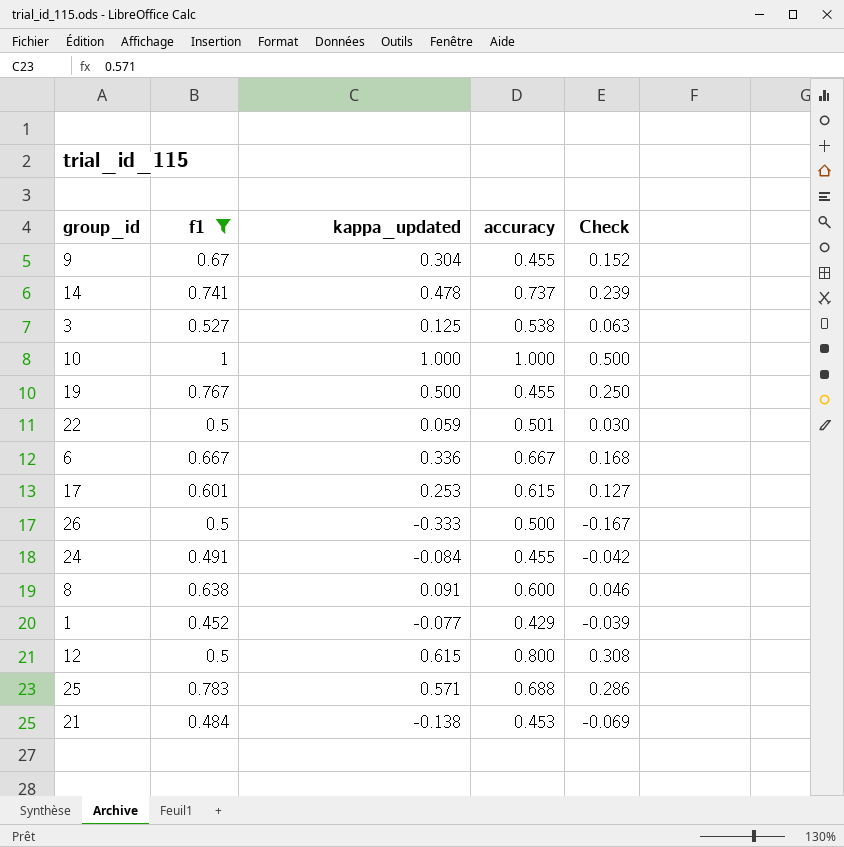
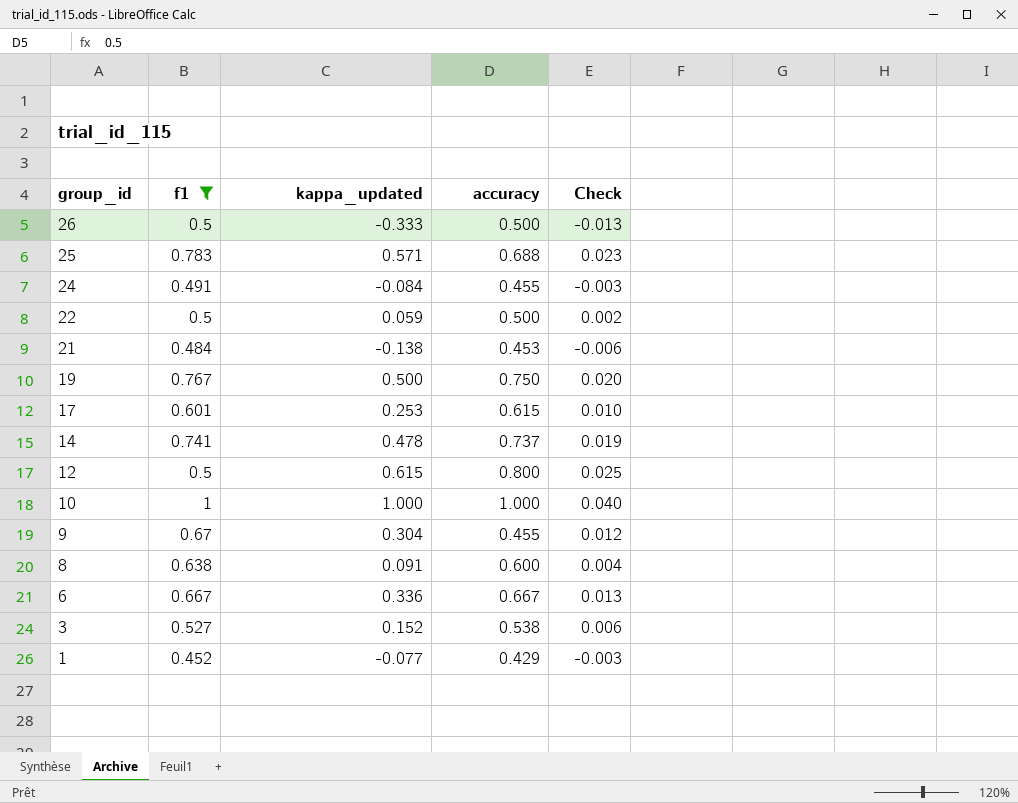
row order: none -> group_id descending
column Check | formula: [kappa_updated] * 0.5 -> [kappa_updated] * 0.04
22 | accuracy: 0.501 -> 0.500
19 | accuracy: 0.455 -> 0.750
3 | kappa_updated: 0.125 -> 0.152

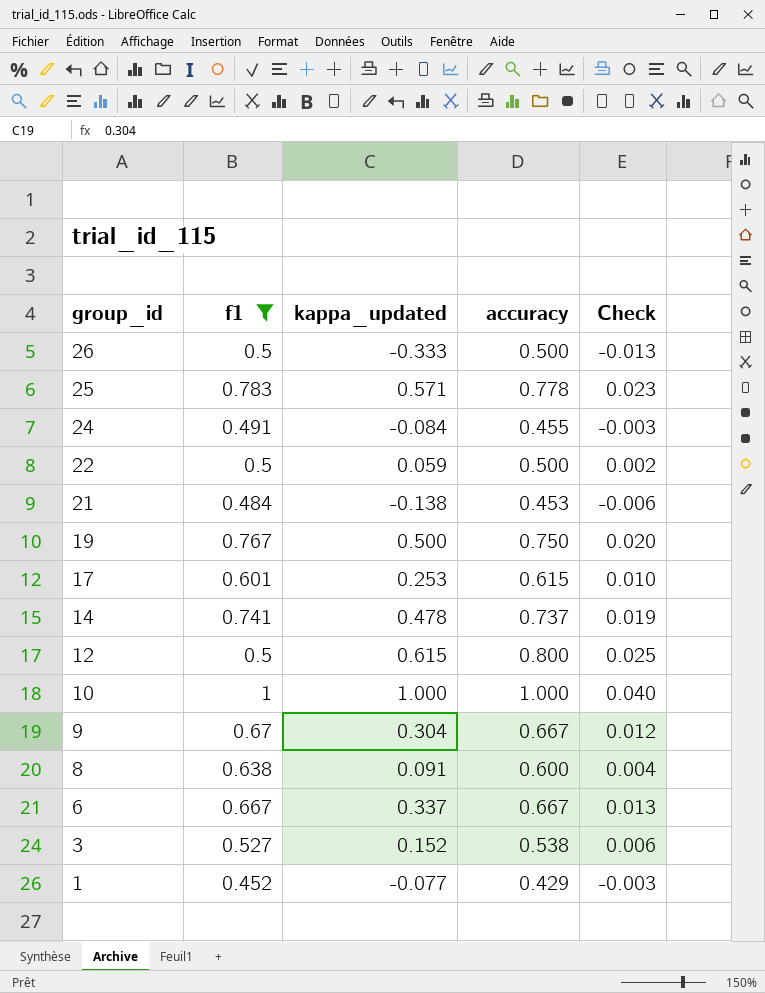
25 | accuracy: 0.688 -> 0.778
9 | accuracy: 0.455 -> 0.667
6 | kappa_updated: 0.336 -> 0.337

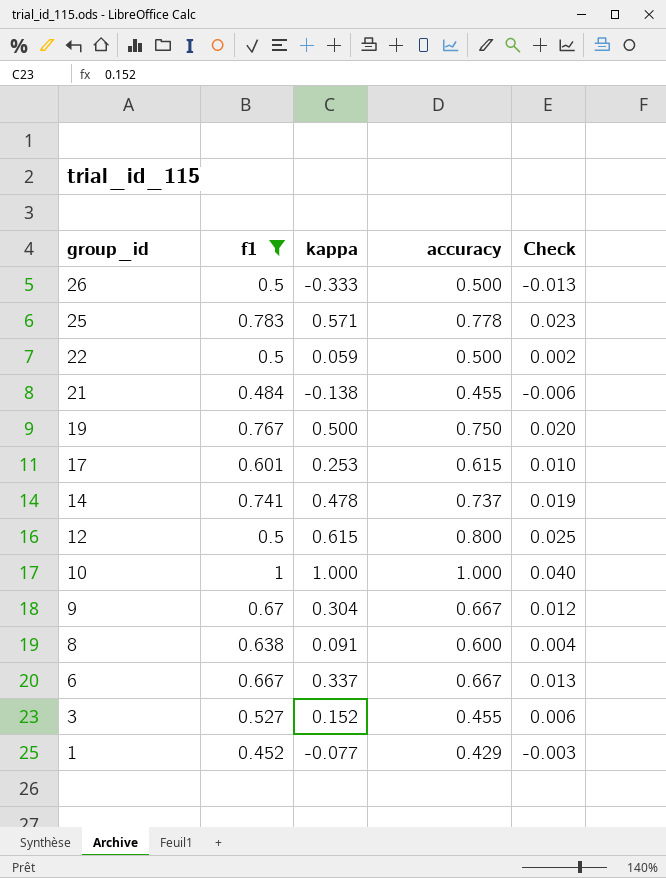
column name: kappa_updated -> kappa
row 24: 0.491 | -0.084 | 0.455 | -0.003 -> none
21 | accuracy: 0.453 -> 0.455
3 | accuracy: 0.538 -> 0.455

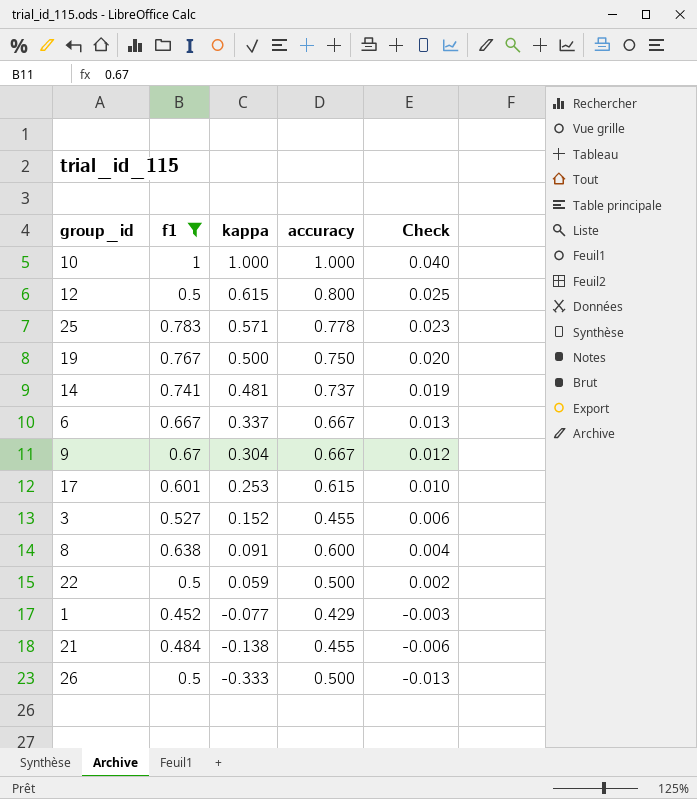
row order: group_id descending -> kappa descending
14 | kappa: 0.478 -> 0.481

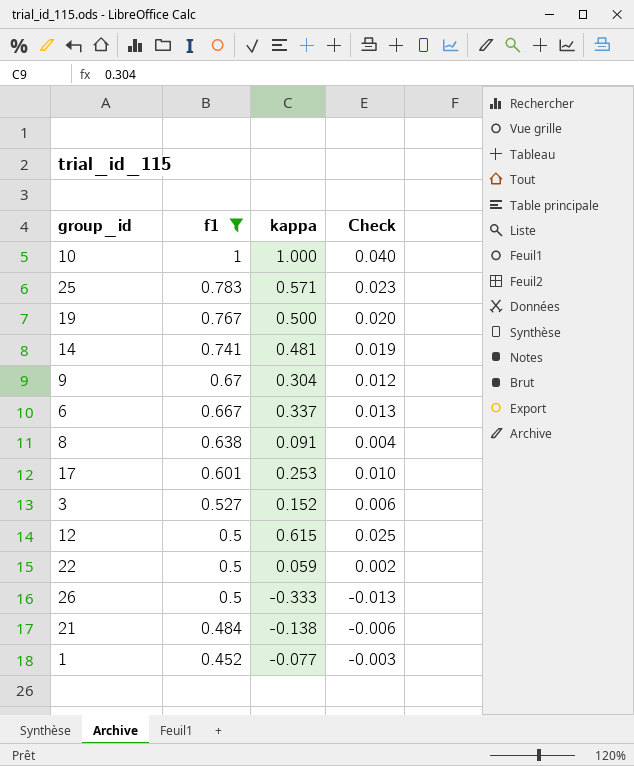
row order: kappa descending -> f1 descending
column accuracy | position: 4 -> none

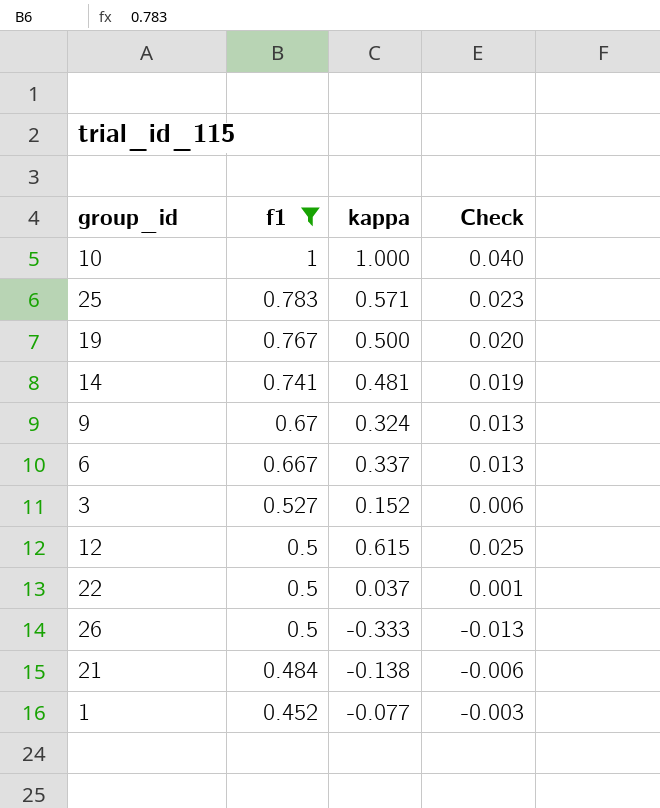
row 8: 0.638 | 0.091 | 0.004 -> none
row 17: 0.601 | 0.253 | 0.010 -> none
9 | kappa: 0.304 -> 0.324
9 | Check: 0.012 -> 0.013
22 | kappa: 0.059 -> 0.037
22 | Check: 0.002 -> 0.001

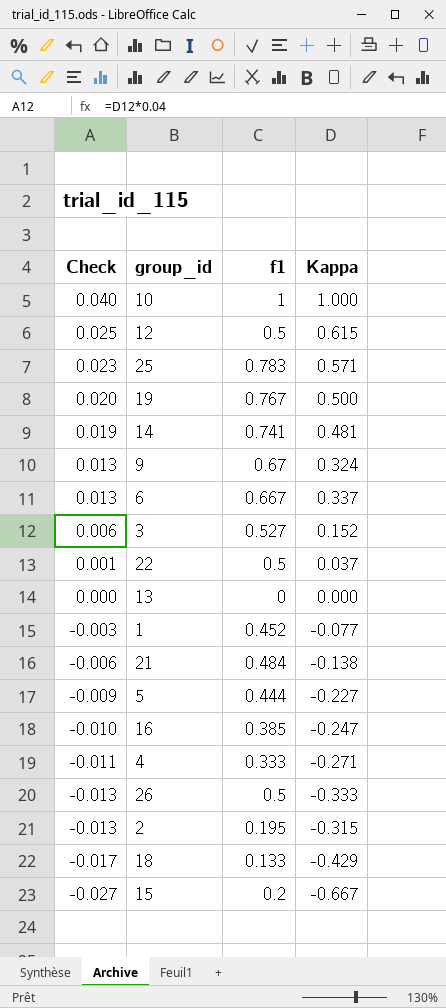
filter: f1 >= 0.452 -> none
row order: f1 descending -> Check descending
column Check | position: 4 -> 1
column name: kappa -> Kappa

